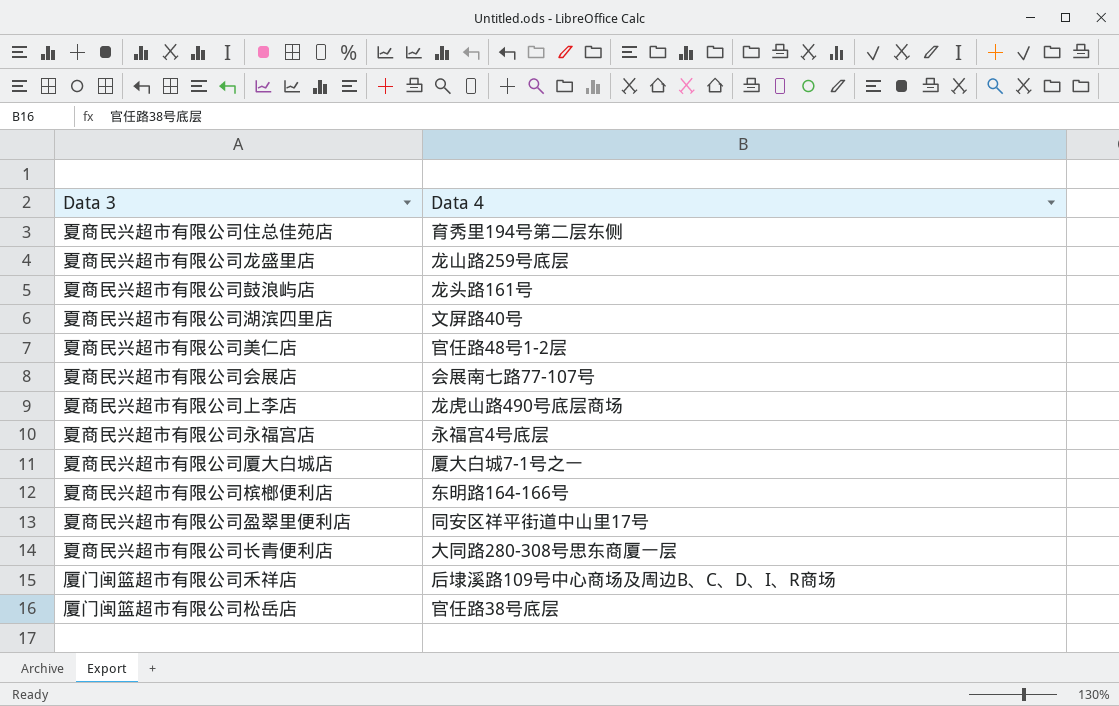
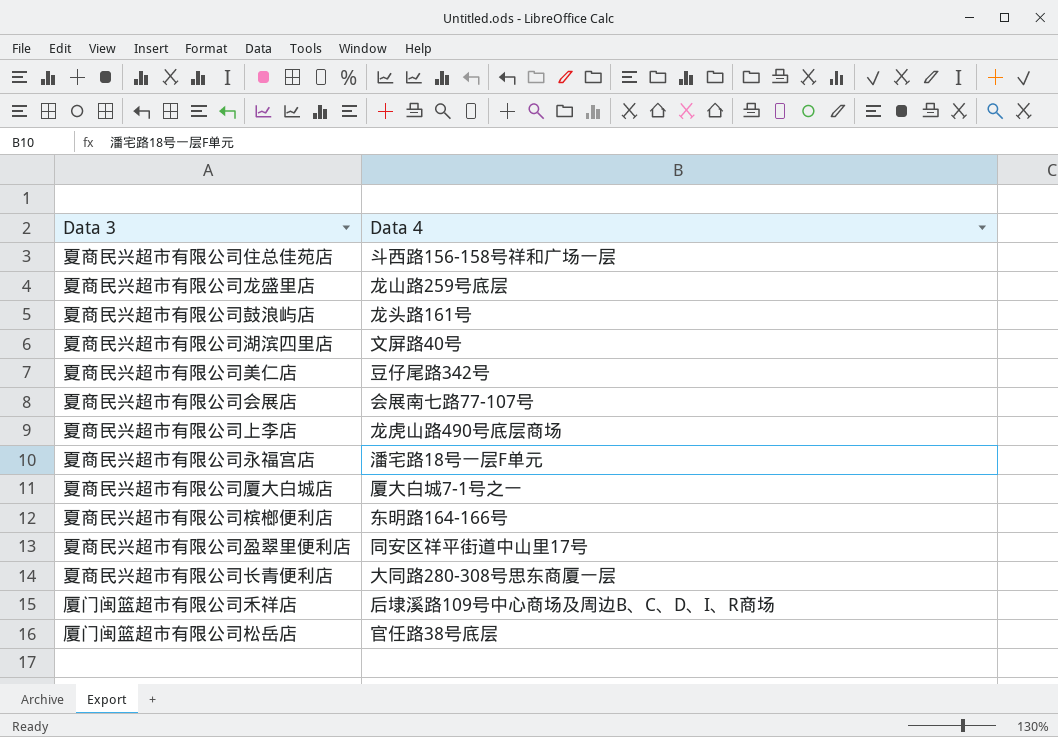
夏商民兴超市有限公司住总佳苑店 | Data 4: 育秀里194号第二层东侧 -> 斗西路156-158号祥和广场一层
夏商民兴超市有限公司美仁店 | Data 4: 官任路48号1-2层 -> 豆仔尾路342号
夏商民兴超市有限公司永福宫店 | Data 4: 永福宫4号底层 -> 潘宅路18号一层F单元

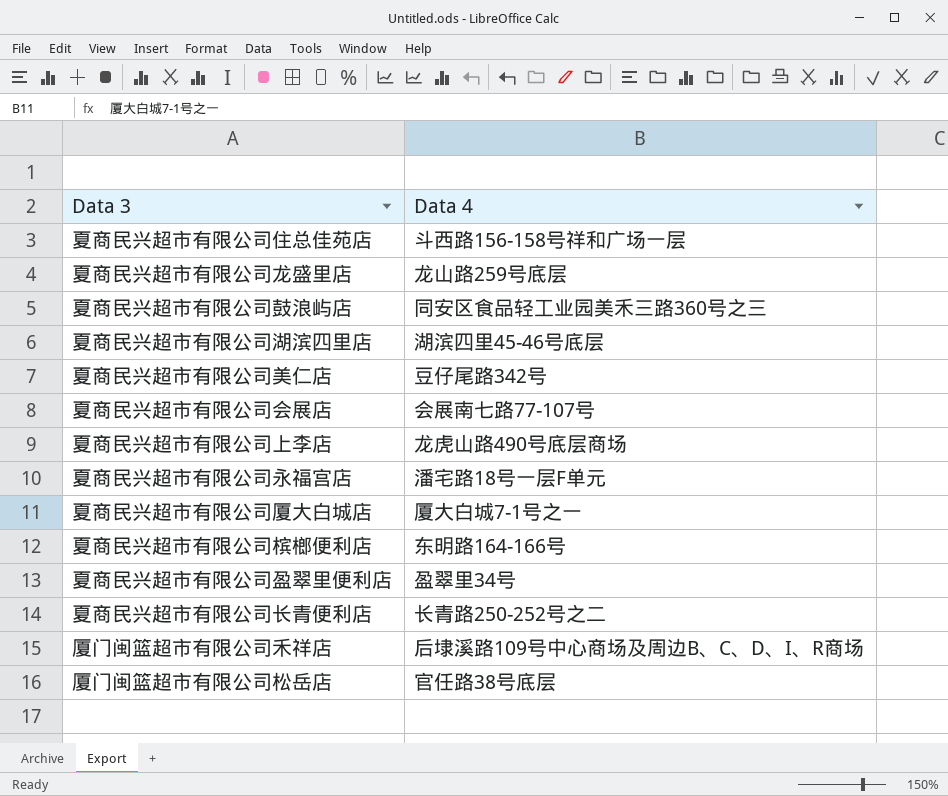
夏商民兴超市有限公司鼓浪屿店 | Data 4: 龙头路161号 -> 同安区食品轻工业园美禾三路360号之三
夏商民兴超市有限公司湖滨四里店 | Data 4: 文屏路40号 -> 湖滨四里45-46号底层
夏商民兴超市有限公司盈翠里便利店 | Data 4: 同安区祥平街道中山里17号 -> 盈翠里34号
夏商民兴超市有限公司长青便利店 | Data 4: 大同路280-308号思东商厦一层 -> 长青路250-252号之二

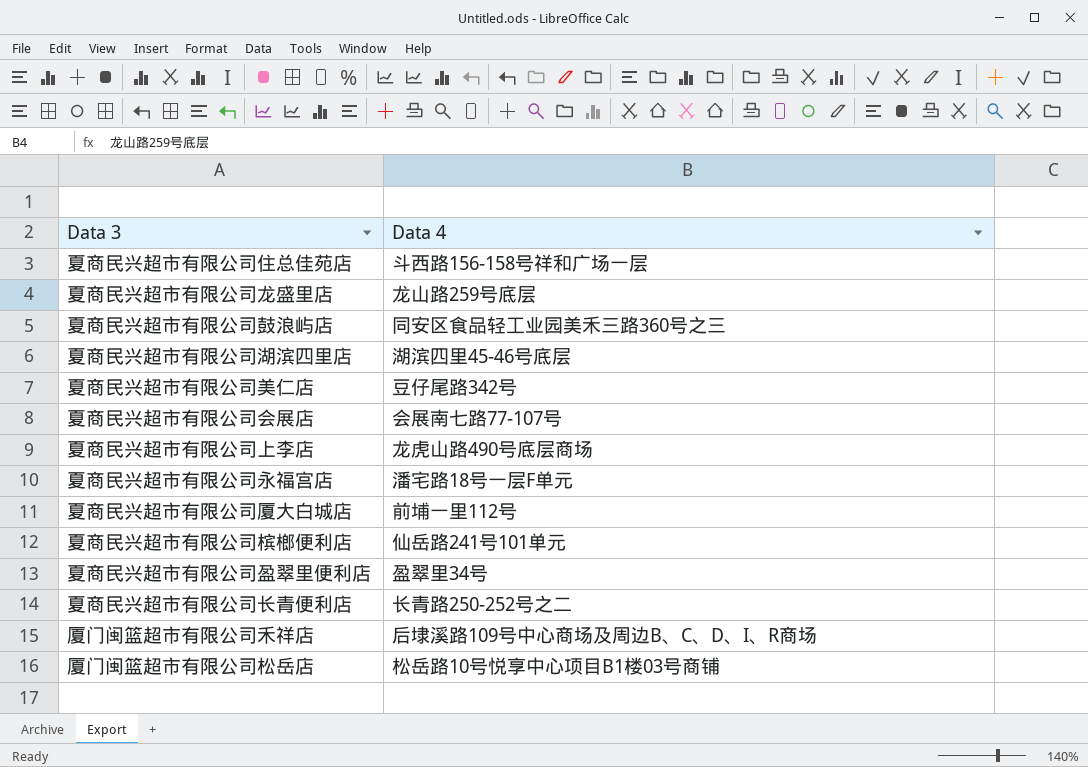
夏商民兴超市有限公司厦大白城店 | Data 4: 厦大白城7-1号之一 -> 前埔一里112号
夏商民兴超市有限公司槟榔便利店 | Data 4: 东明路164-166号 -> 仙岳路241号101单元
厦门闽篮超市有限公司松岳店 | Data 4: 官任路38号底层 -> 松岳路10号悦享中心项目B1楼03号商铺

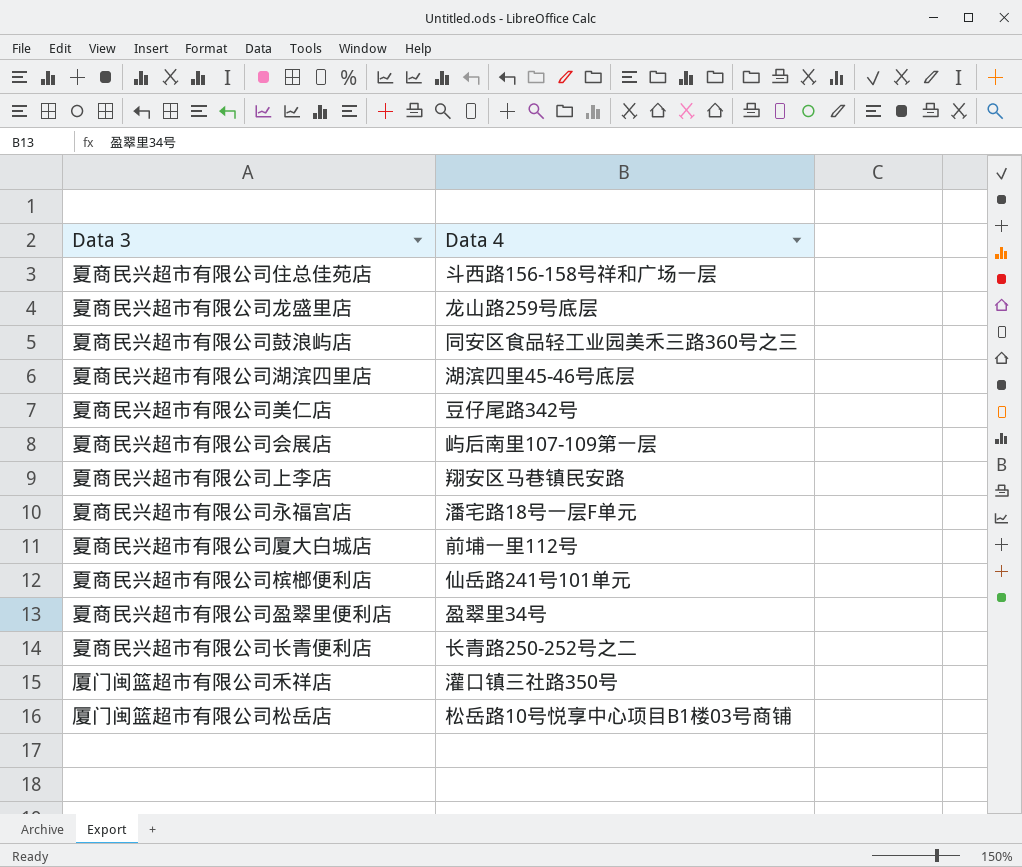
夏商民兴超市有限公司会展店 | Data 4: 会展南七路77-107号 -> 屿后南里107-109第一层
夏商民兴超市有限公司上李店 | Data 4: 龙虎山路490号底层商场 -> 翔安区马巷镇民安路
厦门闽篮超市有限公司禾祥店 | Data 4: 后埭溪路109号中心商场及周边B、C、D、I、R商场 -> 灌口镇三社路350号

